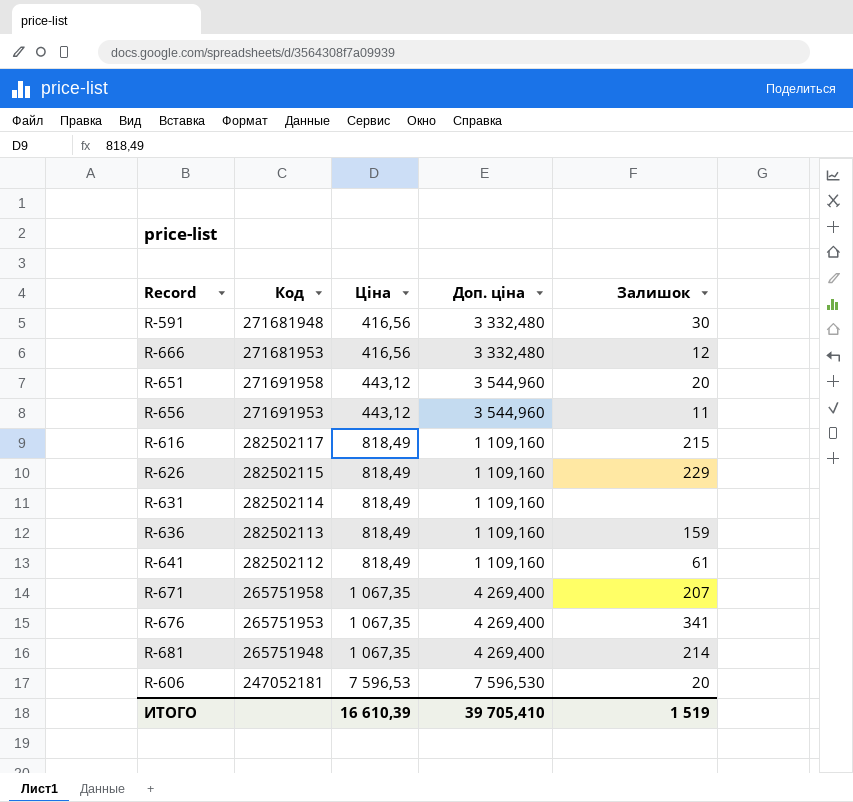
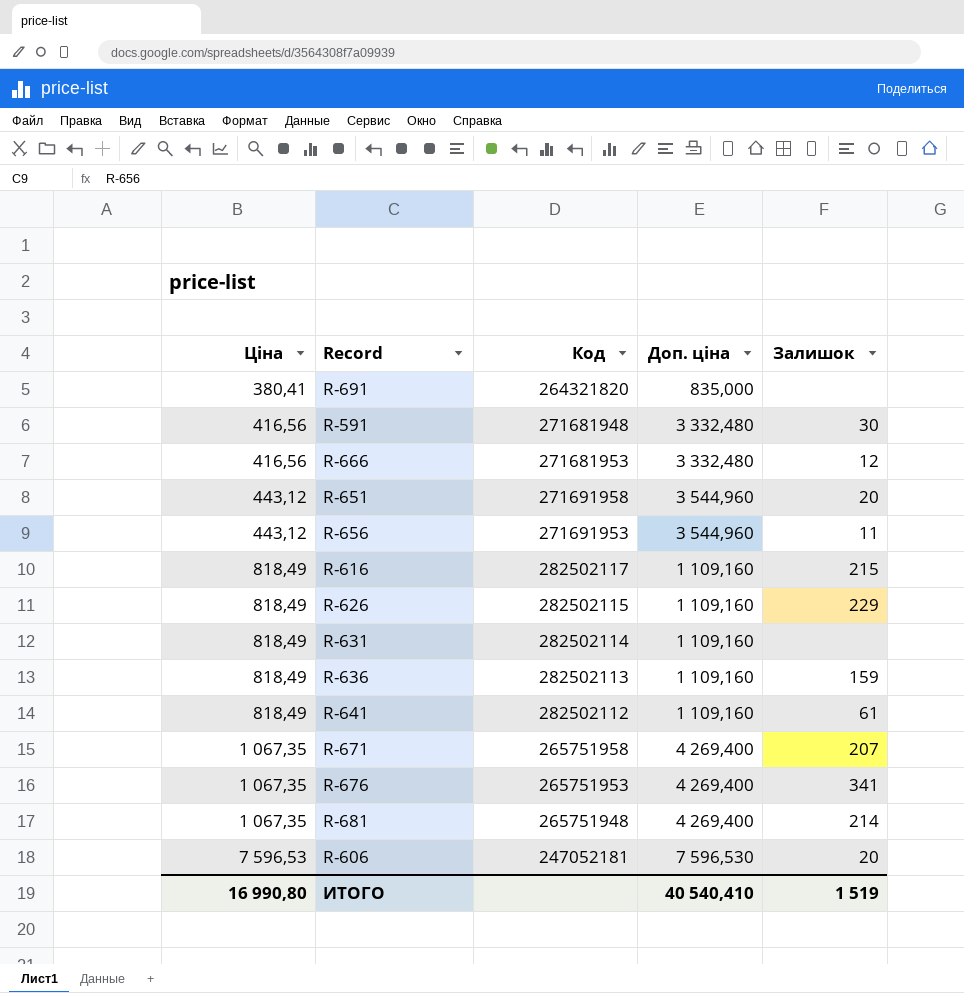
column Ціна | position: 3 -> 1
row R-691: none -> 380,41 | 264321820 | 835,000 | none
ИТОГО | Ціна: 16 610,39 -> 16 990,80
ИТОГО | Доп. ціна: 39 705,410 -> 40 540,410

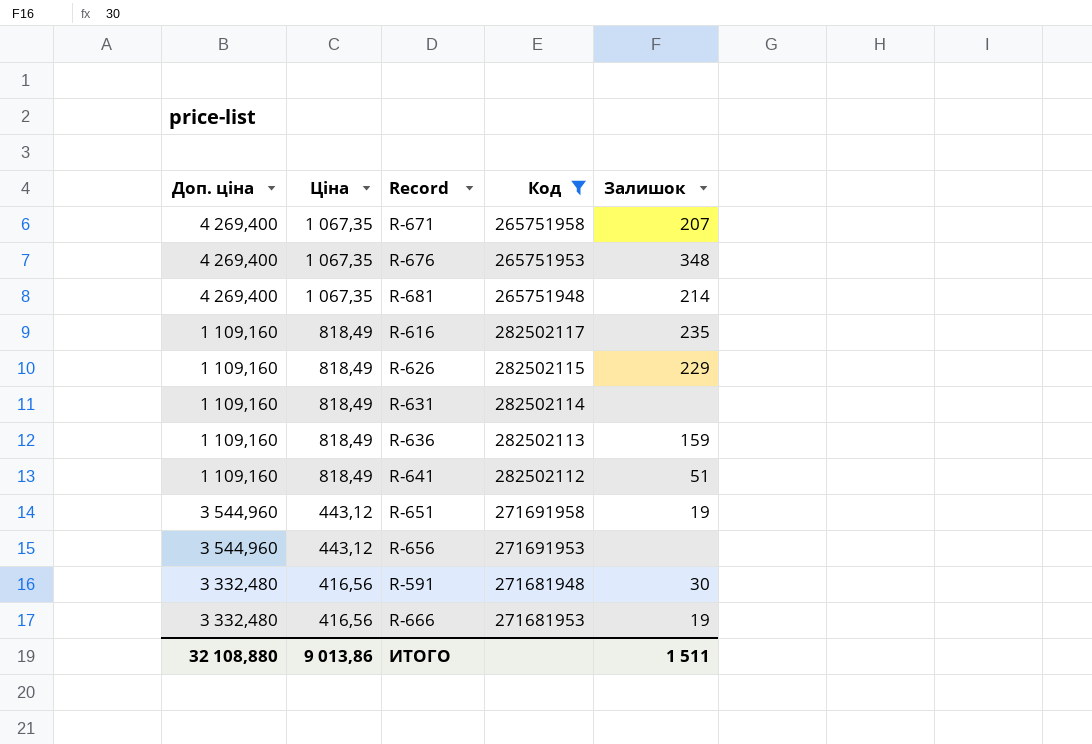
filter: none -> Код >= 265751948
row order: Ціна ascending -> Ціна descending
column Доп. ціна | position: 4 -> 1
R-676 | Залишок: 341 -> 348
R-616 | Залишок: 215 -> 235
R-641 | Залишок: 61 -> 51
R-651 | Залишок: 20 -> 19
R-656 | Залишок: 11 -> none
R-666 | Залишок: 12 -> 19
ИТОГО | Доп. ціна: 40 540,410 -> 32 108,880
ИТОГО | Ціна: 16 990,80 -> 9 013,86
ИТОГО | Залишок: 1 519 -> 1 511

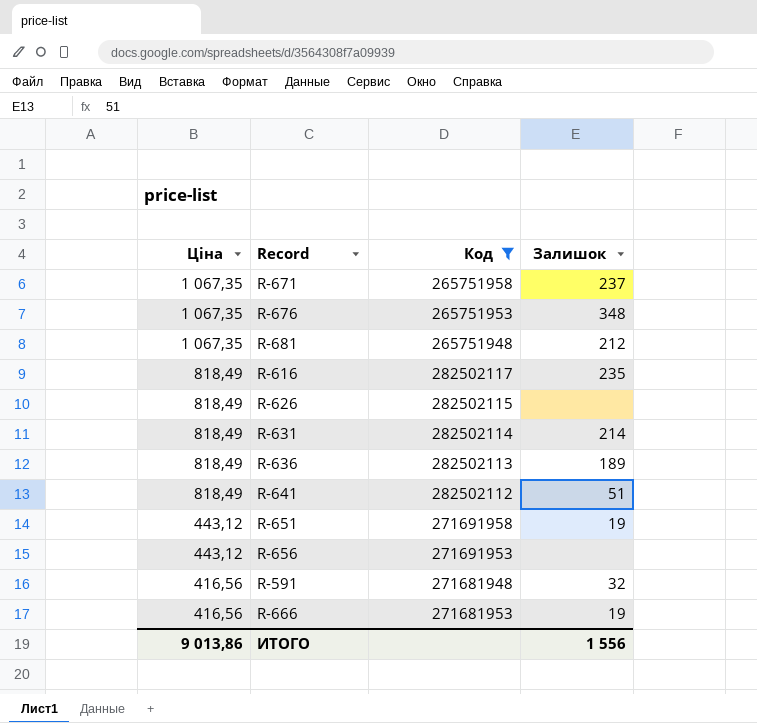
column Доп. ціна | position: 1 -> none
R-671 | Залишок: 207 -> 237
R-681 | Залишок: 214 -> 212
R-626 | Залишок: 229 -> none
R-631 | Залишок: none -> 214
R-636 | Залишок: 159 -> 189
R-591 | Залишок: 30 -> 32
ИТОГО | Залишок: 1 511 -> 1 556

